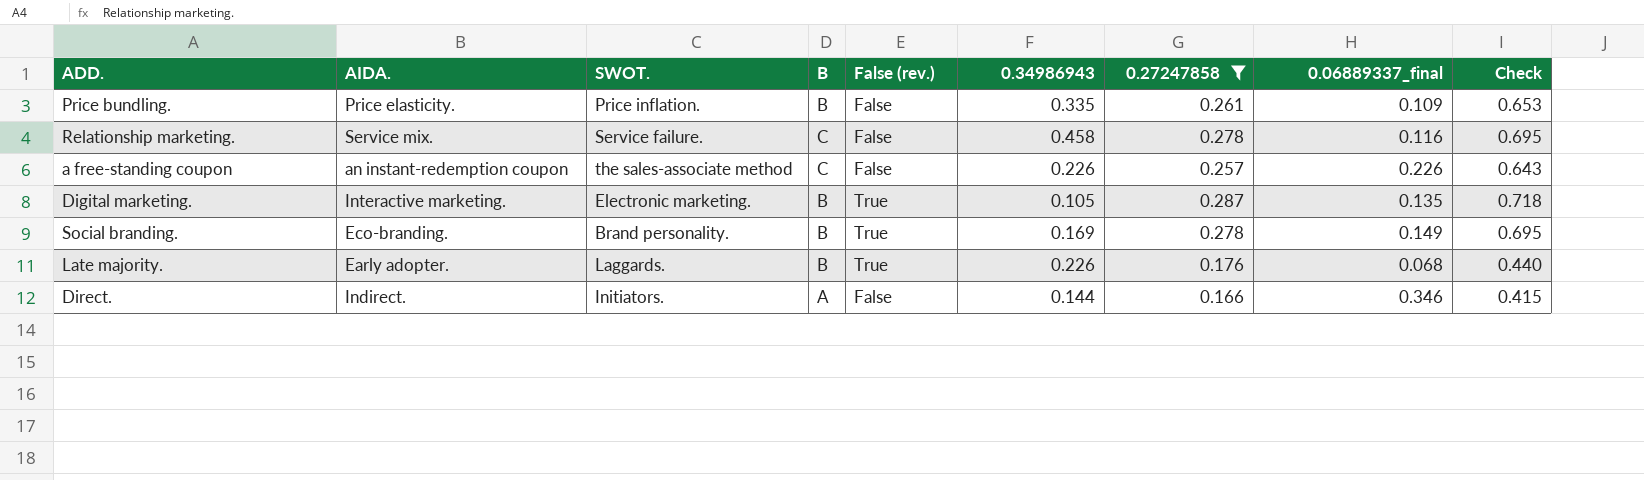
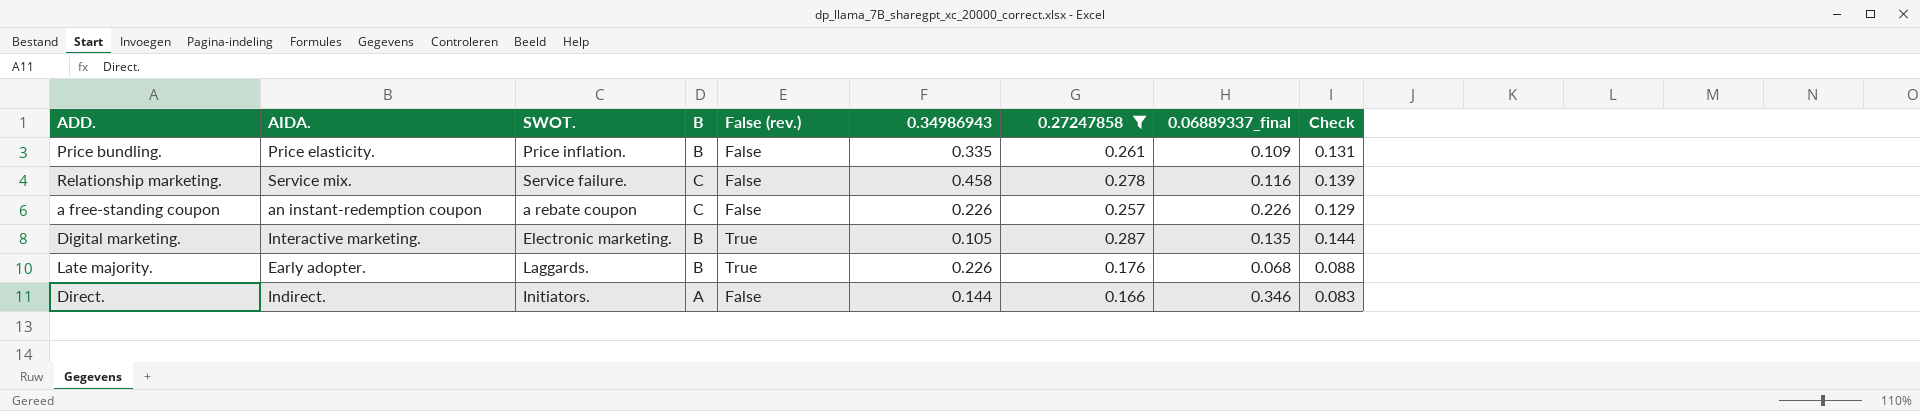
column Check | formula: [0.27247858] * 2.5 -> [0.27247858] * 0.5
row Social branding.: Eco-branding. | Brand personality. | B | True | 0.169 | 0.278 | 0.149 | 0.695 -> none
a free-standing coupon | SWOT.: the sales-associate method -> a rebate coupon

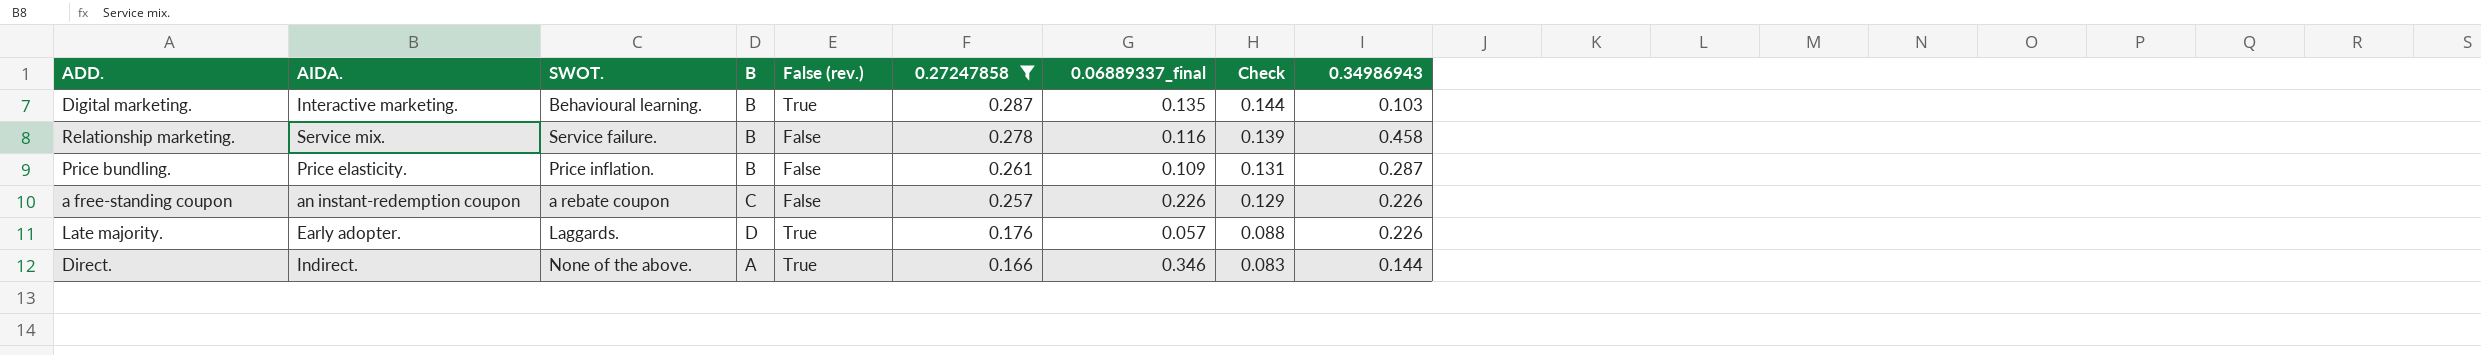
row order: none -> 0.27247858 descending
column 0.34986943 | position: 6 -> 9
Digital marketing. | SWOT.: Electronic marketing. -> Behavioural learning.
Digital marketing. | 0.34986943: 0.105 -> 0.103
Relationship marketing. | B: C -> B
Price bundling. | 0.34986943: 0.335 -> 0.287
Late majority. | B: B -> D
Late majority. | 0.06889337_final: 0.068 -> 0.057
Direct. | SWOT.: Initiators. -> None of the above.
Direct. | False (rev.): False -> True

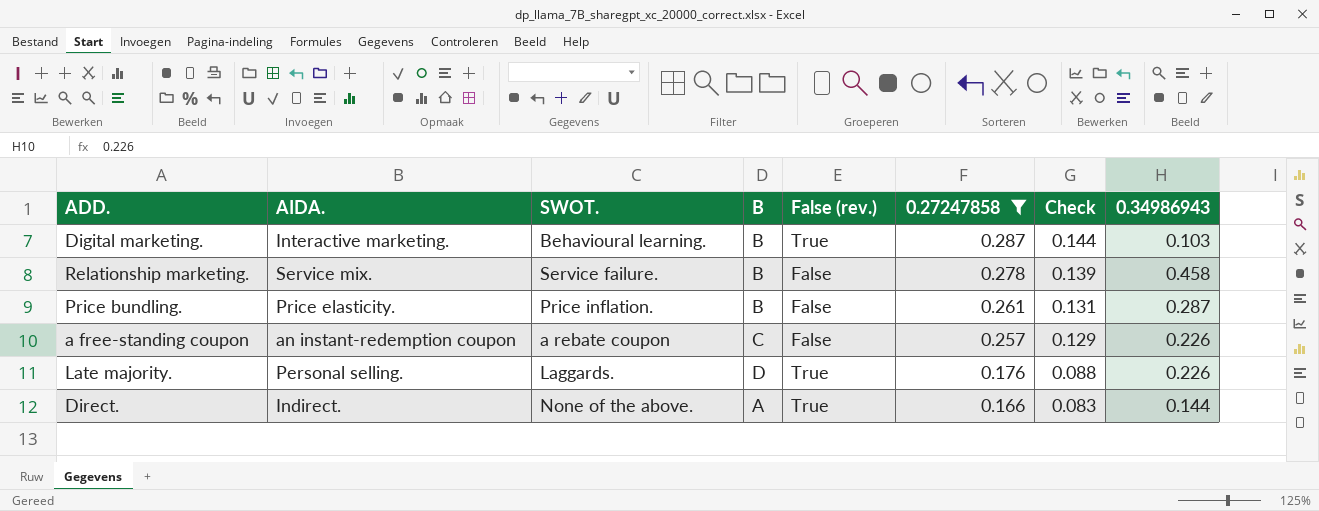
column 0.06889337_final | position: 7 -> none
Late majority. | AIDA.: Early adopter. -> Personal selling.

